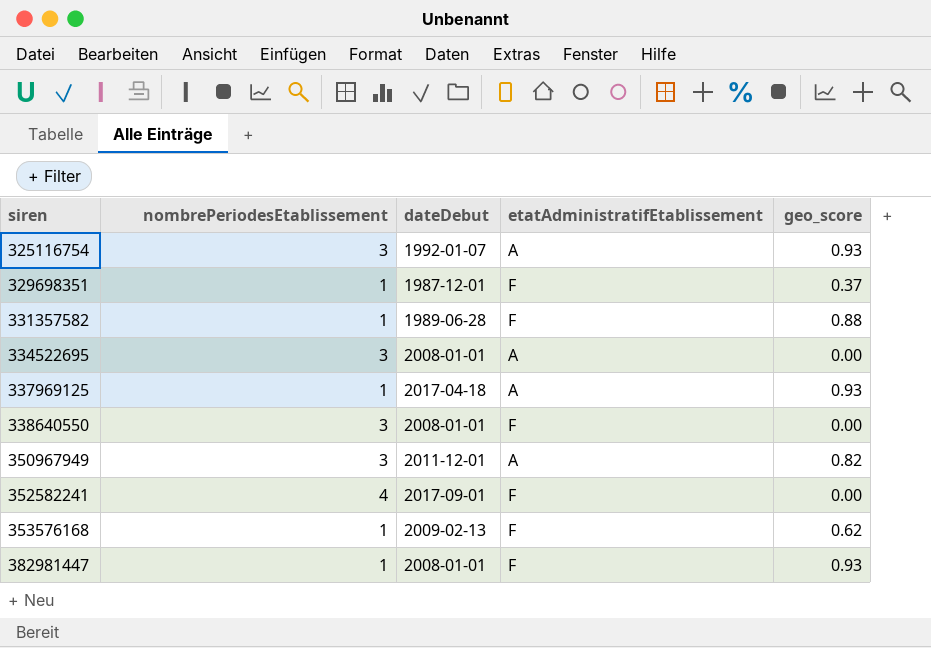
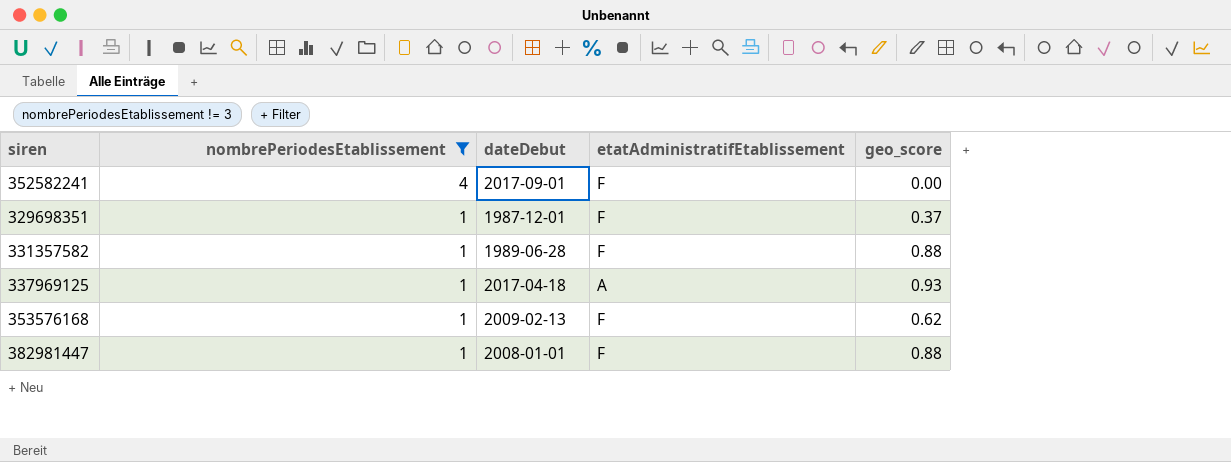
filter: none -> nombrePeriodesEtablissement != 3
row order: siren ascending -> nombrePeriodesEtablissement descending
382981447 | geo_score: 0.93 -> 0.88

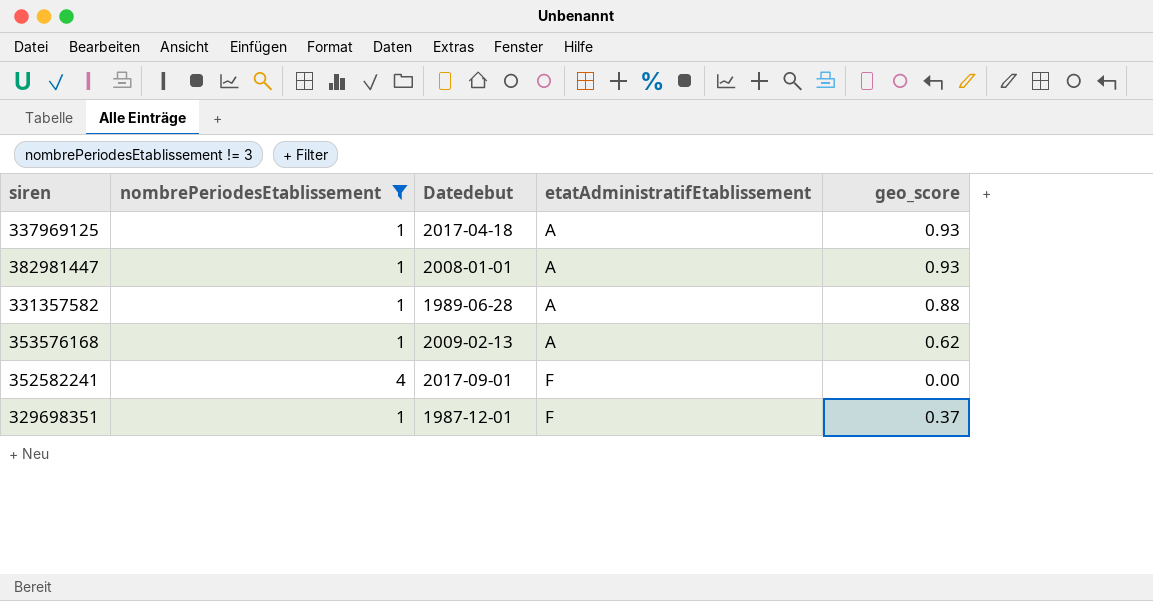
row order: nombrePeriodesEtablissement descending -> etatAdministratifEtablissement ascending
column name: dateDebut -> Datedebut
382981447 | etatAdministratifEtablissement: F -> A
382981447 | geo_score: 0.88 -> 0.93
331357582 | etatAdministratifEtablissement: F -> A
353576168 | etatAdministratifEtablissement: F -> A

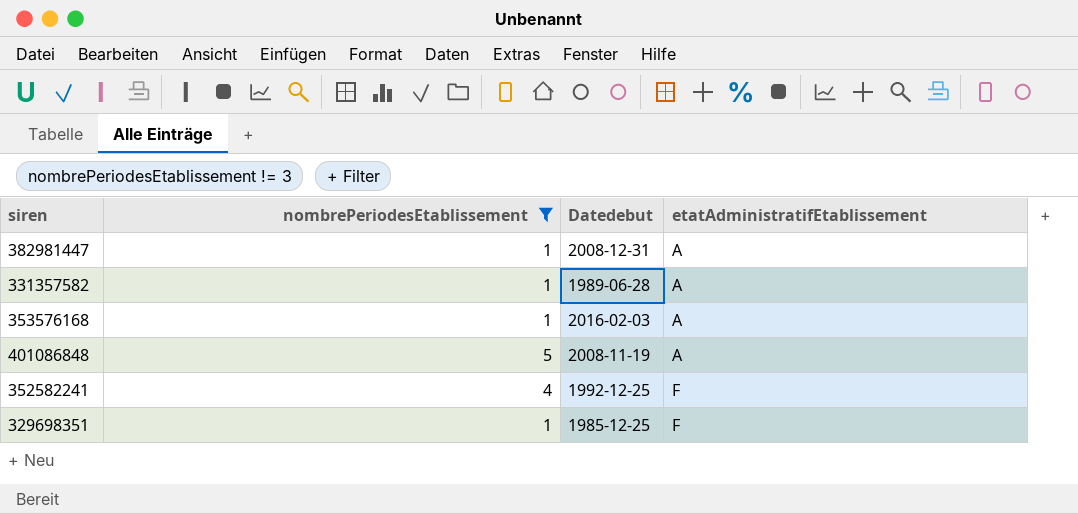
column geo_score | position: 5 -> none
row 337969125: 1 | 2017-04-18 | A | 0.93 -> none
382981447 | Datedebut: 2008-01-01 -> 2008-12-31
353576168 | Datedebut: 2009-02-13 -> 2016-02-03
row 401086848: none -> 5 | 2008-11-19 | A
352582241 | Datedebut: 2017-09-01 -> 1992-12-25
329698351 | Datedebut: 1987-12-01 -> 1985-12-25

